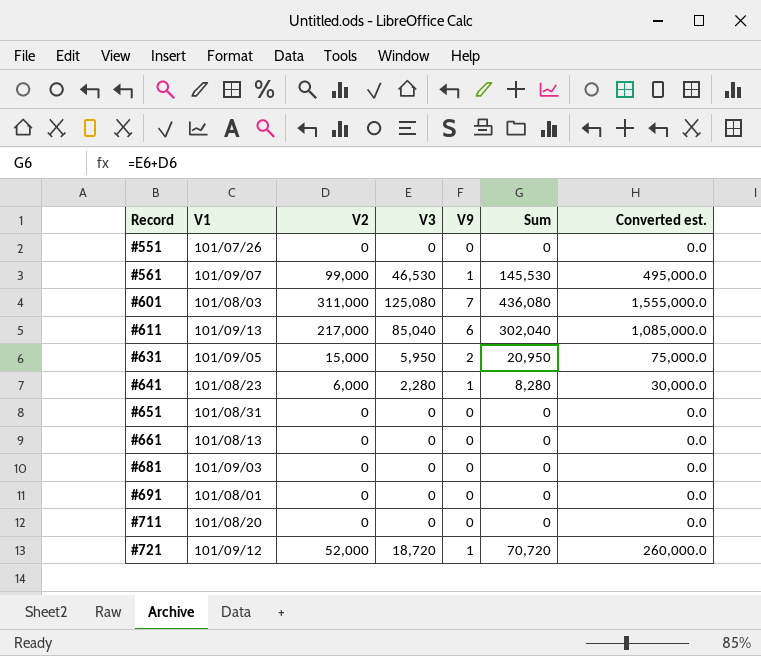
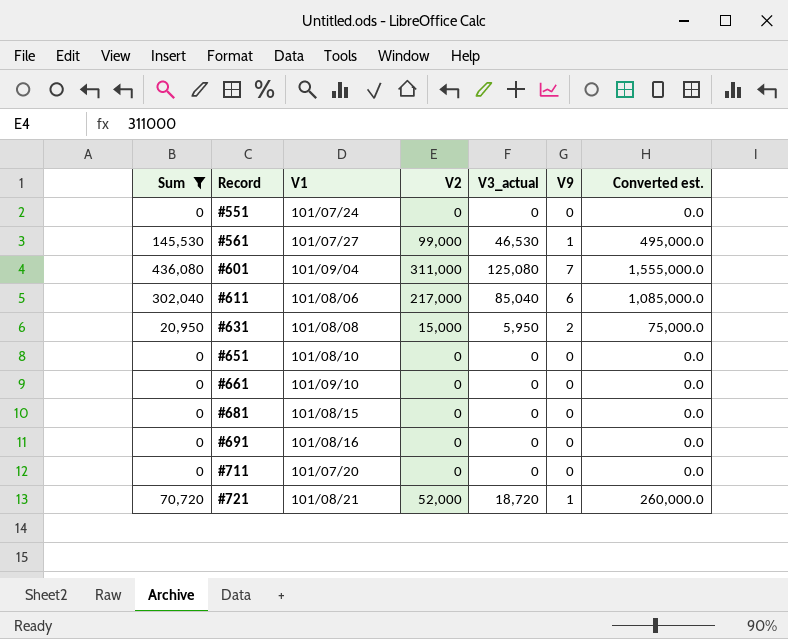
filter: none -> Sum != 8,280
column Sum | position: 6 -> 1
column name: V3 -> V3_actual
#551 | V1: 101/07/26 -> 101/07/24
#561 | V1: 101/09/07 -> 101/07/27
#601 | V1: 101/08/03 -> 101/09/04
#611 | V1: 101/09/13 -> 101/08/06
#631 | V1: 101/09/05 -> 101/08/08
#651 | V1: 101/08/31 -> 101/08/10
#661 | V1: 101/08/13 -> 101/09/10
#681 | V1: 101/09/03 -> 101/08/15
#691 | V1: 101/08/01 -> 101/08/16
#711 | V1: 101/08/20 -> 101/07/20
#721 | V1: 101/09/12 -> 101/08/21

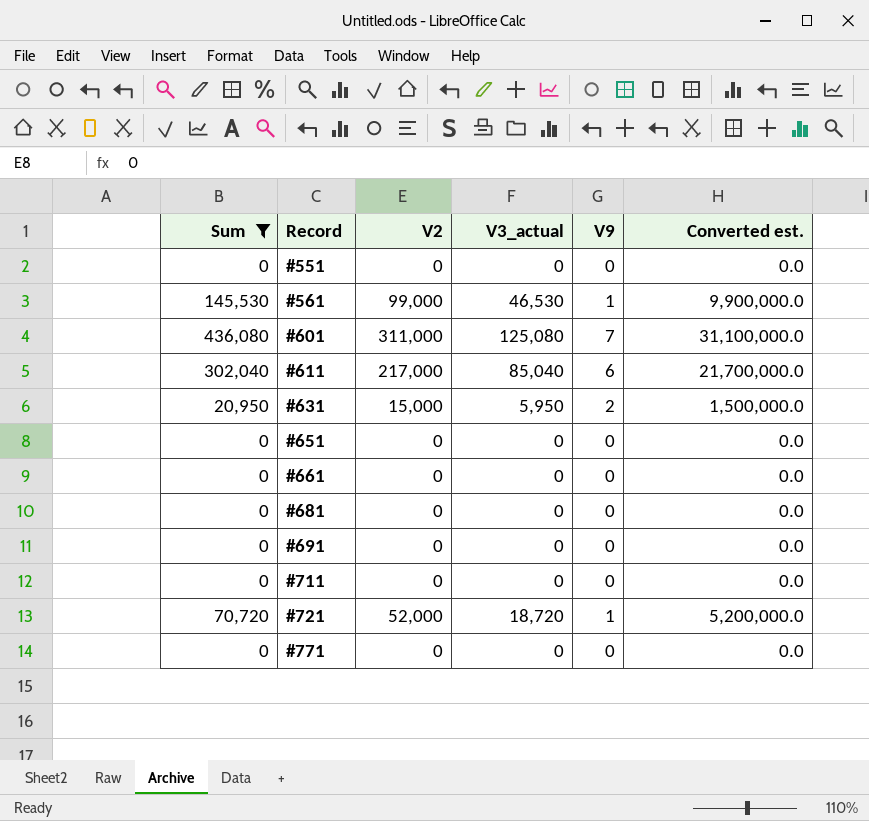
column V1 | position: 3 -> none
column Converted est. | formula: [V2] * 5 -> [V2] * 100
row #771: none -> 0 | 0 | 0 | 0 | 0.0

